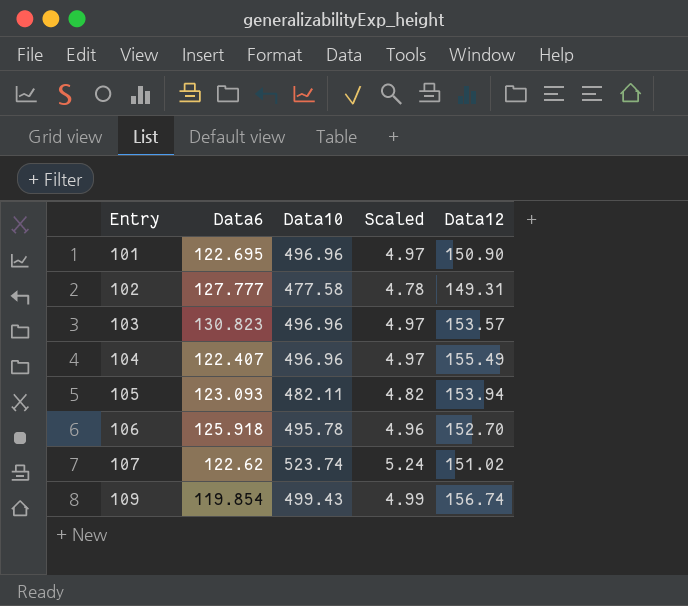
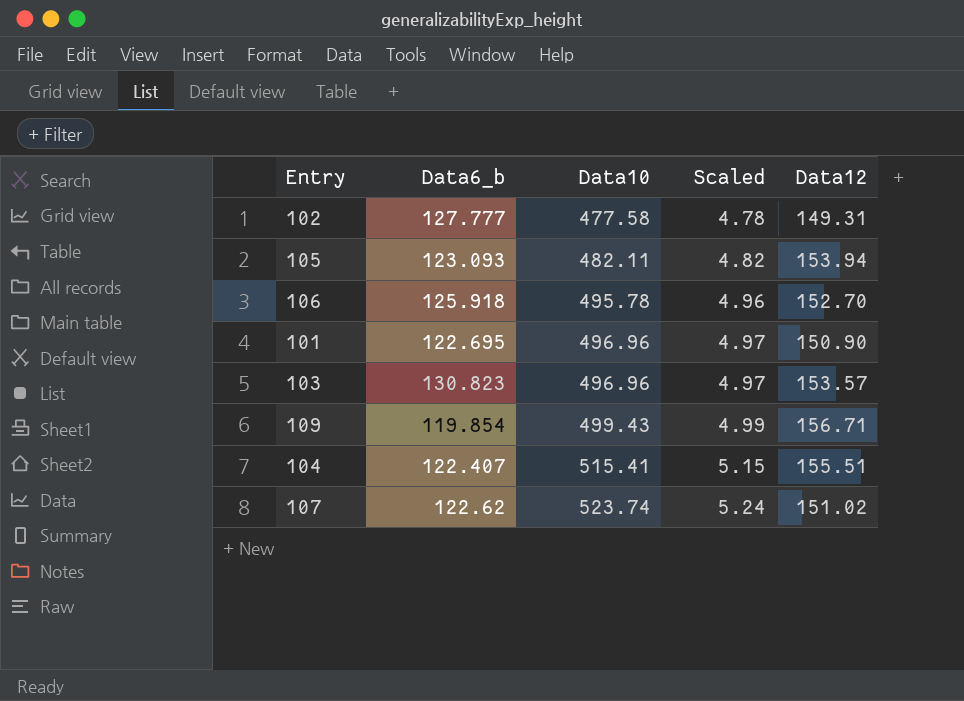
row order: Entry ascending -> Data10 ascending
column name: Data6 -> Data6_b
109 | Data12: 156.74 -> 156.71
104 | Data10: 496.96 -> 515.41
104 | Scaled: 4.97 -> 5.15
104 | Data12: 155.49 -> 155.51

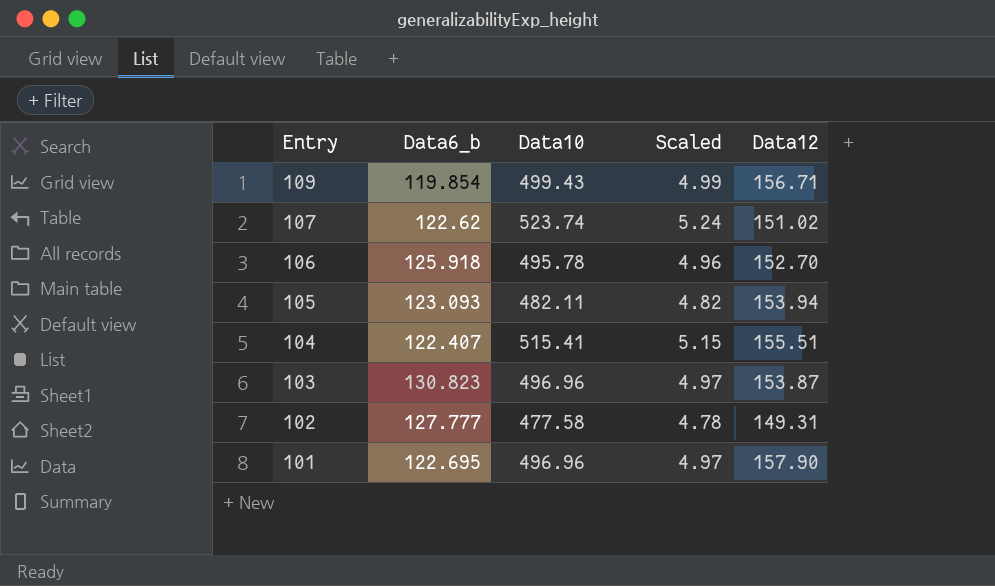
row order: Data10 ascending -> Entry descending
103 | Data12: 153.57 -> 153.87
101 | Data12: 150.90 -> 157.90

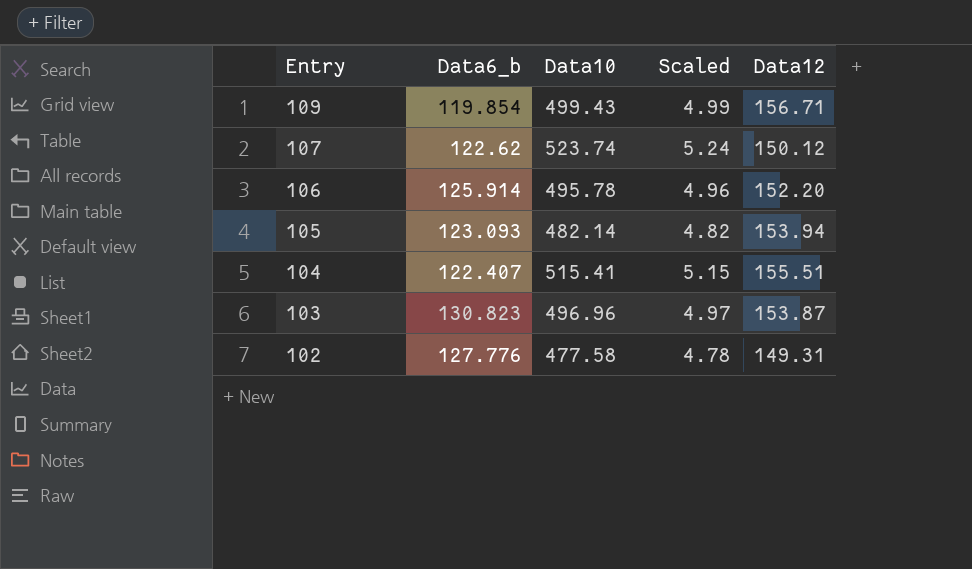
row 101: 122.695 | 496.96 | 4.97 | 157.90 -> none
107 | Data12: 151.02 -> 150.12
106 | Data6_b: 125.918 -> 125.914
106 | Data12: 152.70 -> 152.20
105 | Data10: 482.11 -> 482.14
102 | Data6_b: 127.777 -> 127.776

